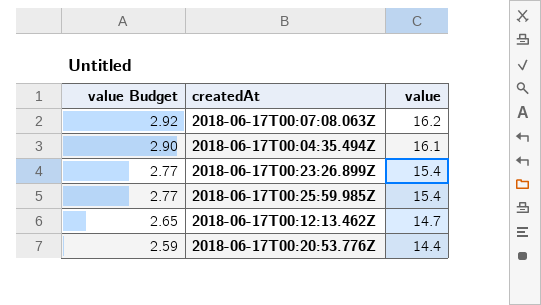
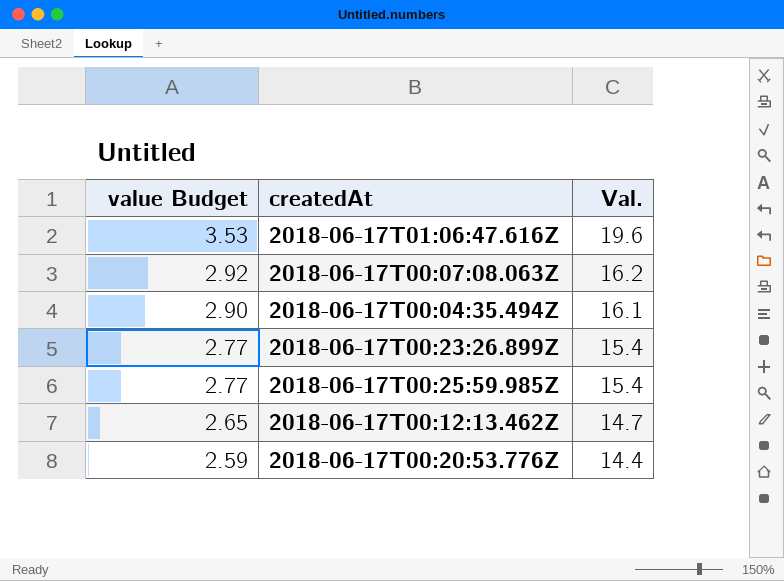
column name: value -> Val.
row 2018-06-17T01:06:47.616Z: none -> 3.53 | 19.6

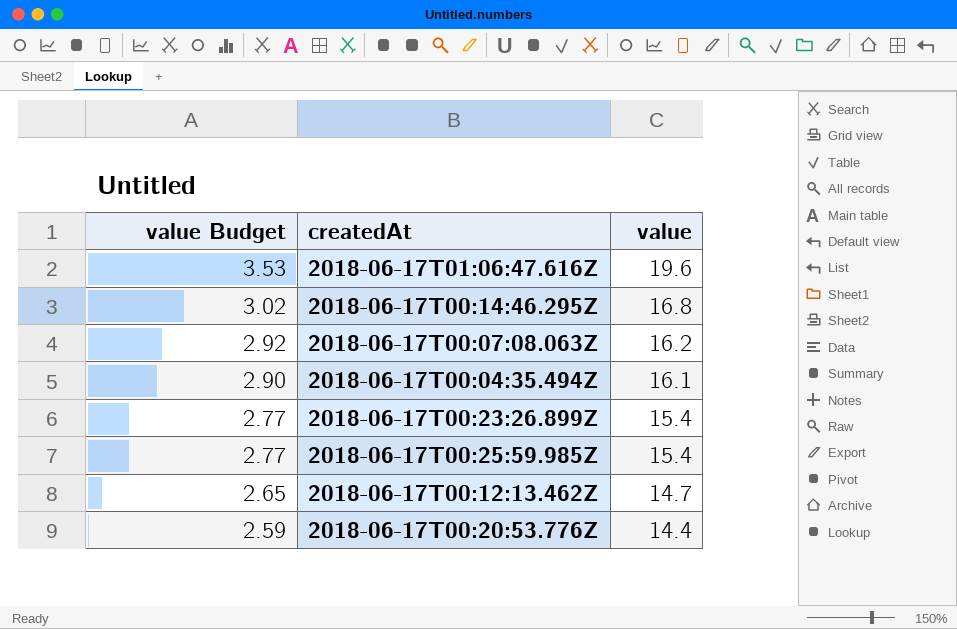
column name: Val. -> value
row 2018-06-17T00:14:46.295Z: none -> 3.02 | 16.8

